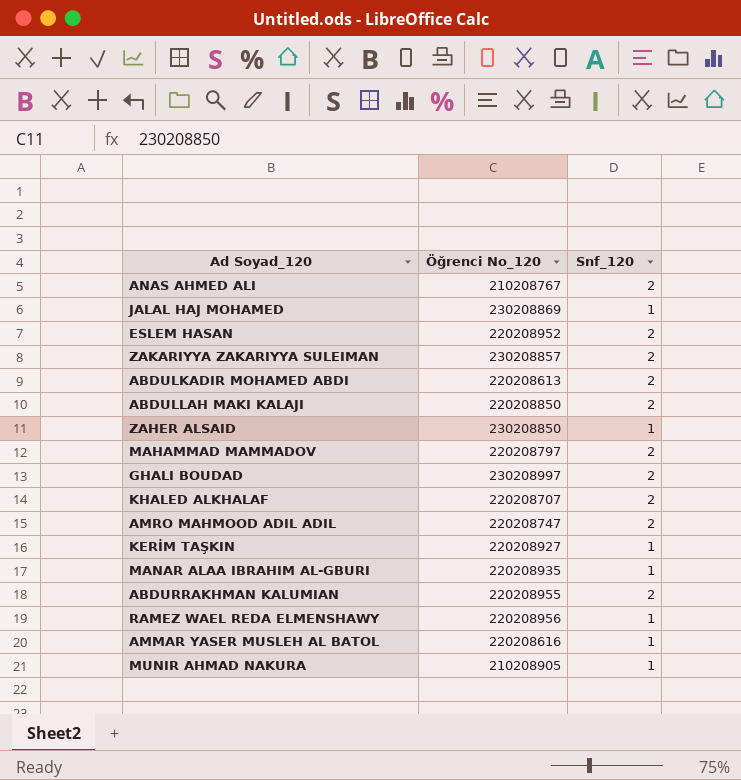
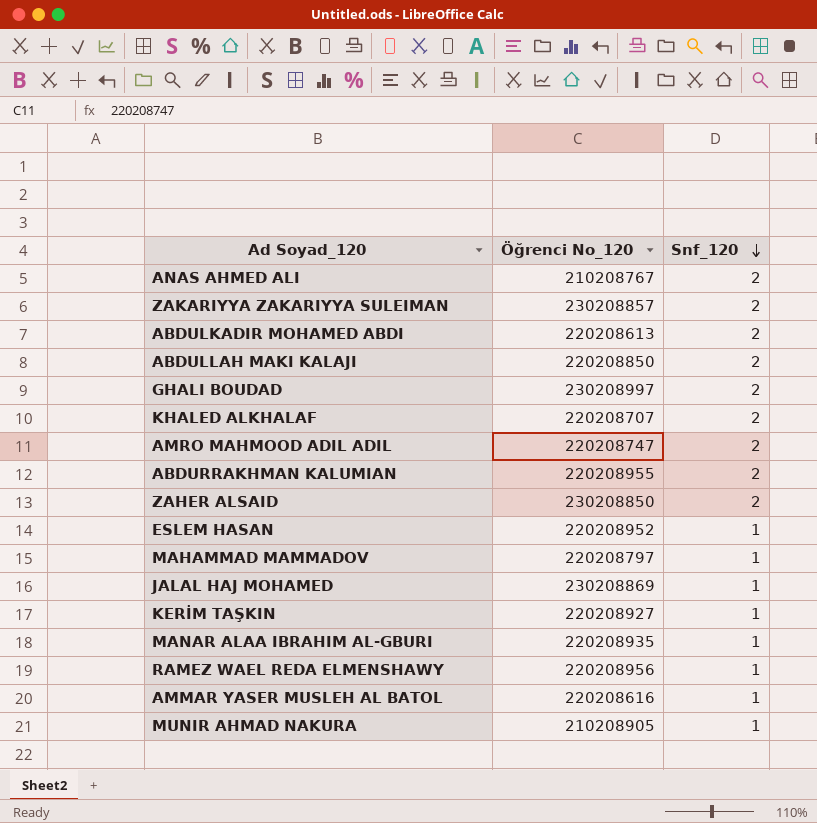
row order: none -> Snf_120 descending
ZAHER ALSAID | Snf_120: 1 -> 2
ESLEM HASAN | Snf_120: 2 -> 1
MAHAMMAD MAMMADOV | Snf_120: 2 -> 1

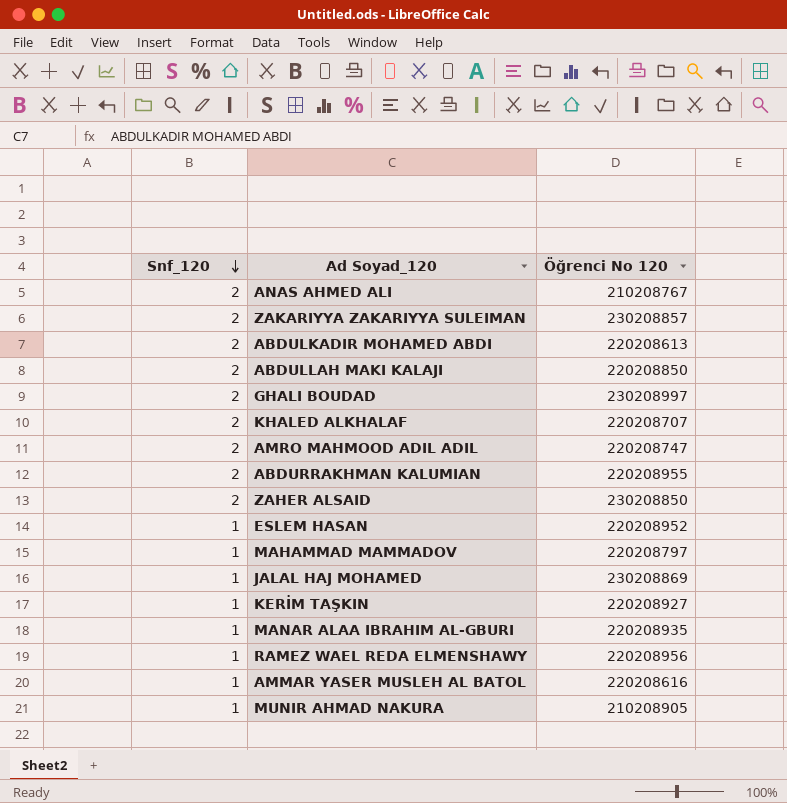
column Snf_120 | position: 3 -> 1
column name: Öğrenci No_120 -> Öğrenci No 120

